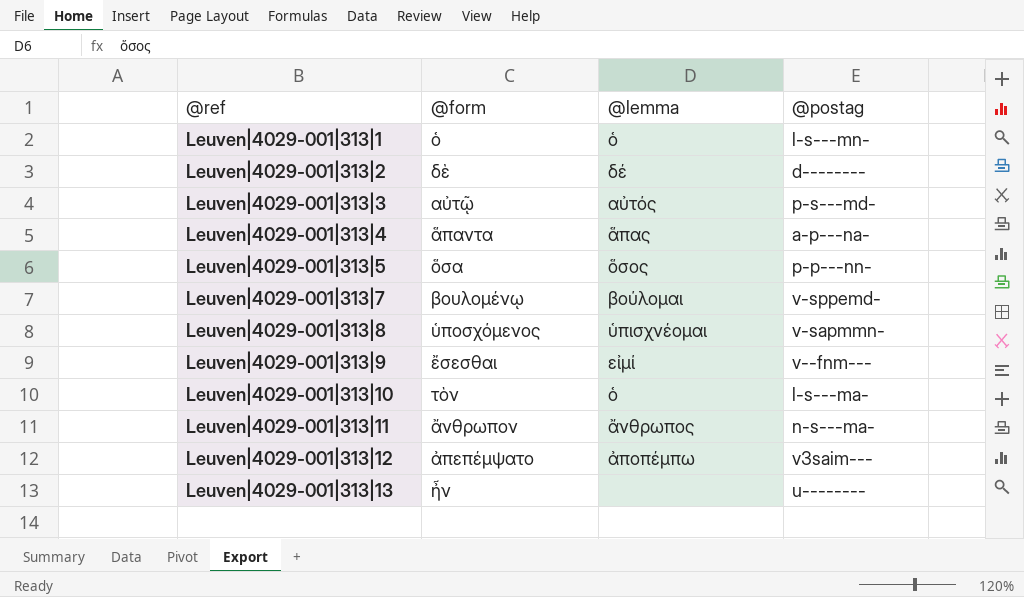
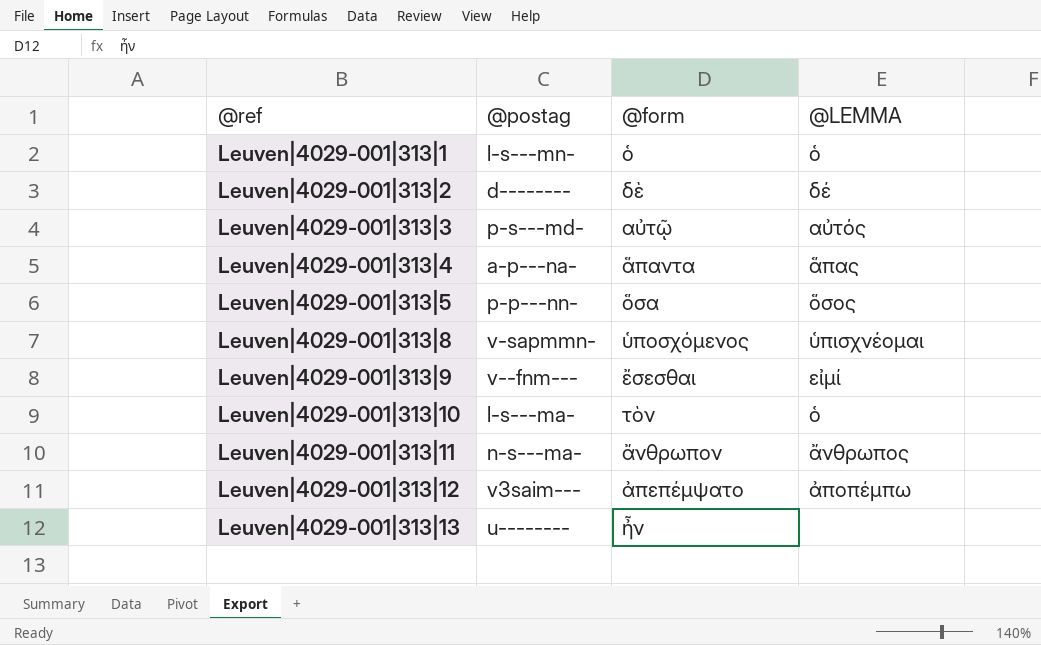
column @postag | position: 4 -> 2
column name: @lemma -> @LEMMA
row Leuven|4029-001|313|7: βουλομένῳ | βούλομαι | v-sppemd- -> none

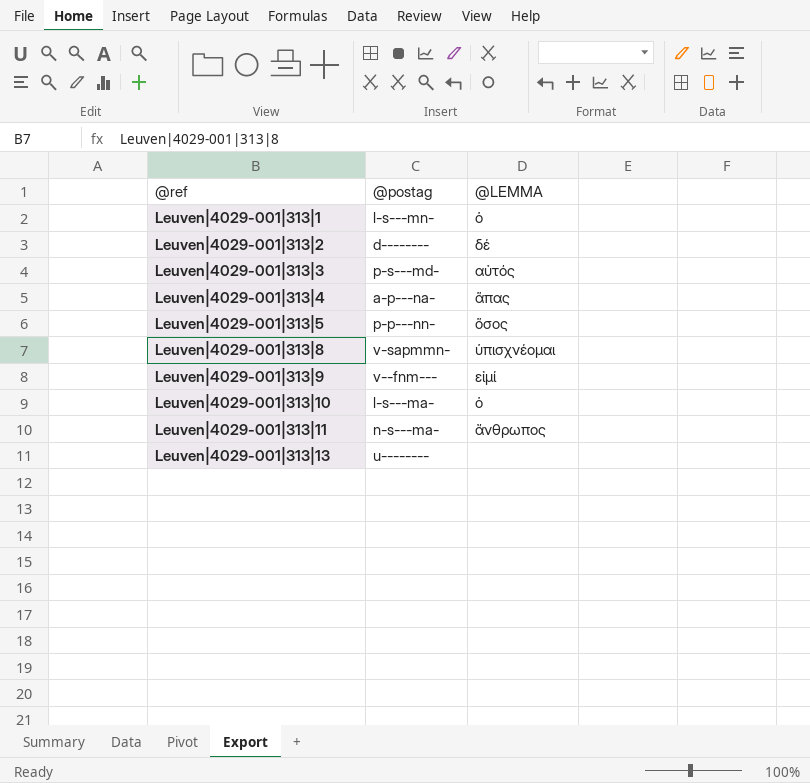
column @form | position: 3 -> none
row Leuven|4029-001|313|12: v3saim--- | ἀπεπέμψατο | ἀποπέμπω -> none

